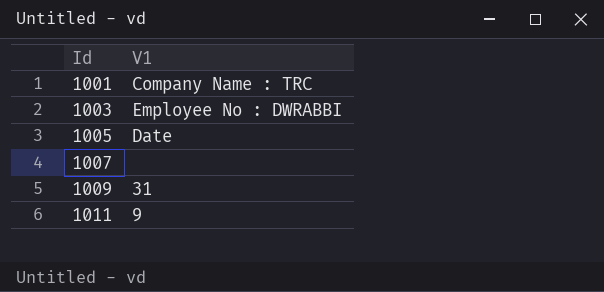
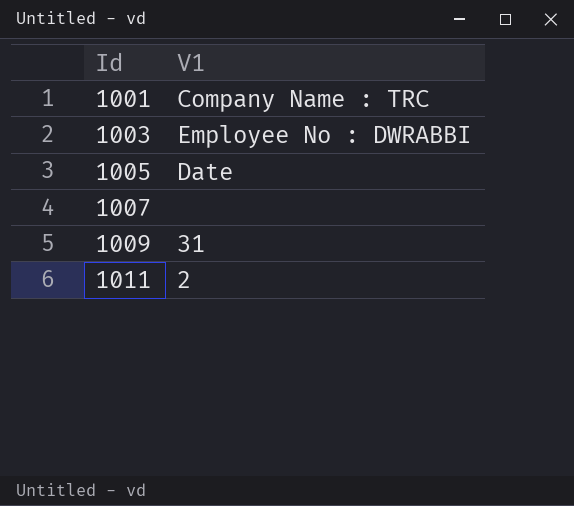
1011 | V1: 9 -> 2

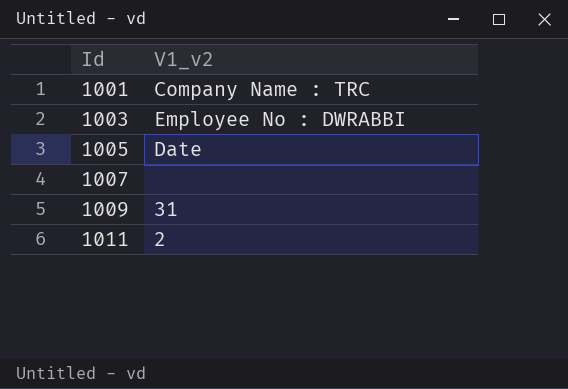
column name: V1 -> V1_v2

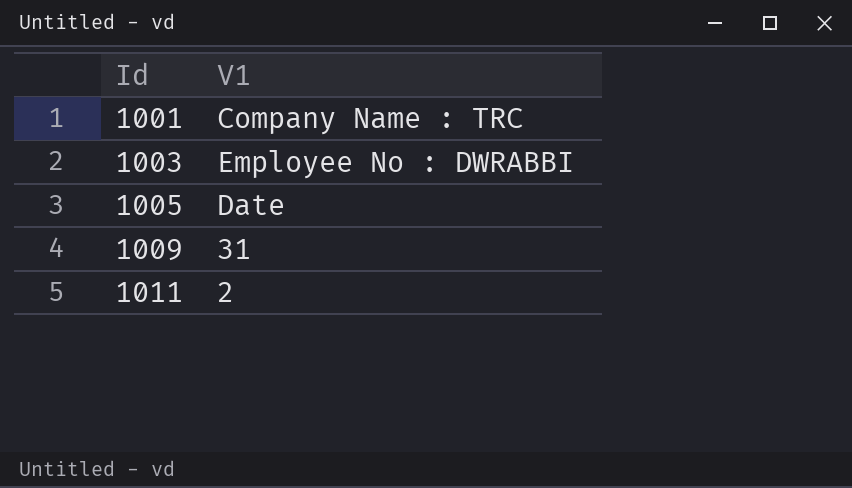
column name: V1_v2 -> V1
row 1007: none -> none

